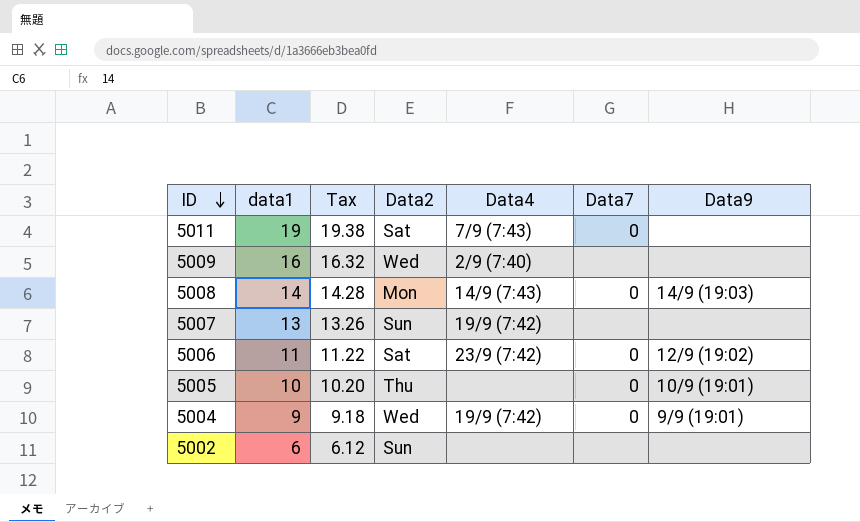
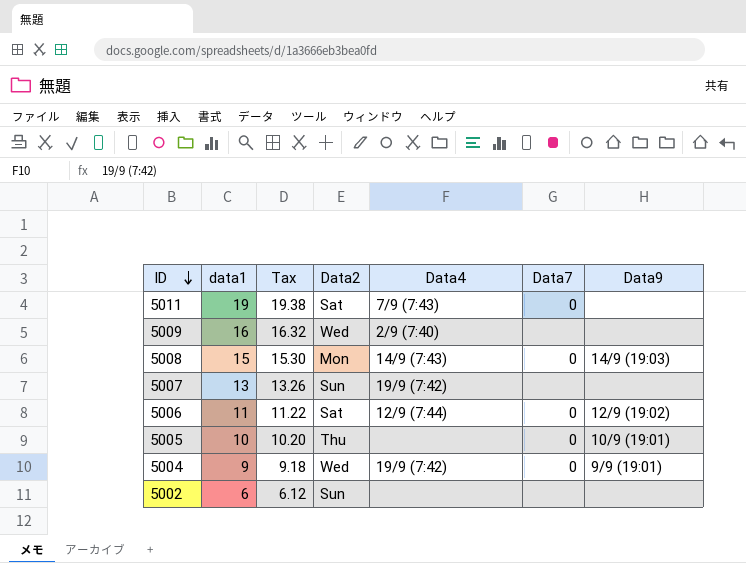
5008 | data1: 14 -> 15
5008 | Tax: 14.28 -> 15.30
5006 | Data4: 23/9 (7:42) -> 12/9 (7:44)

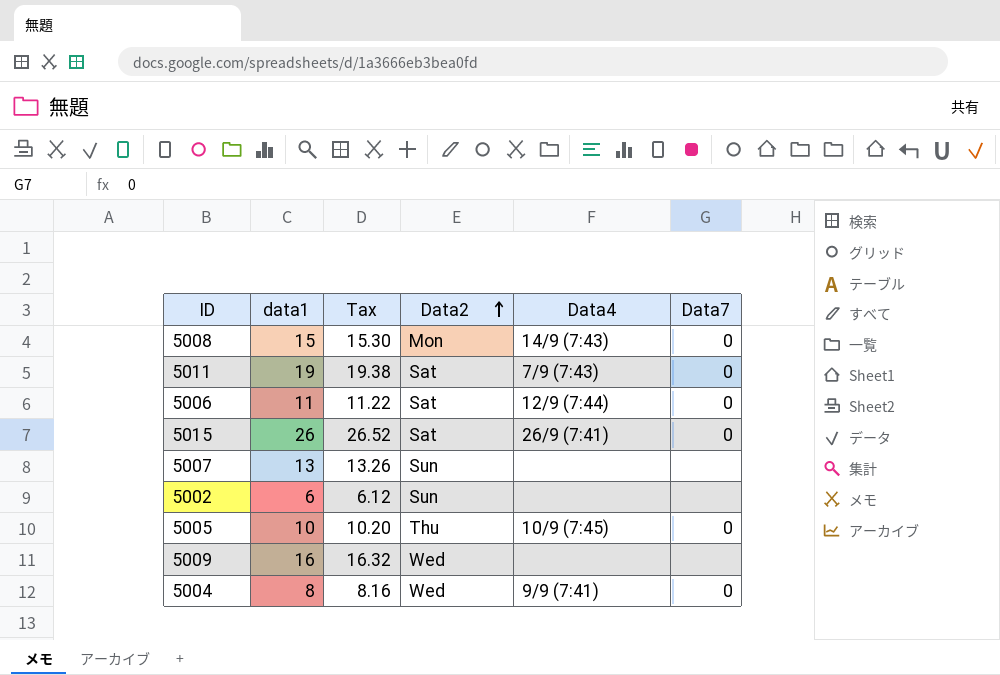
row order: ID descending -> Data2 ascending
column Data9 | position: 7 -> none
row 5015: none -> 26 | 26.52 | Sat | 26/9 (7:41) | 0
5007 | Data4: 19/9 (7:42) -> none
5005 | Data4: none -> 10/9 (7:45)
5009 | Data4: 2/9 (7:40) -> none
5004 | data1: 9 -> 8
5004 | Tax: 9.18 -> 8.16
5004 | Data4: 19/9 (7:42) -> 9/9 (7:41)

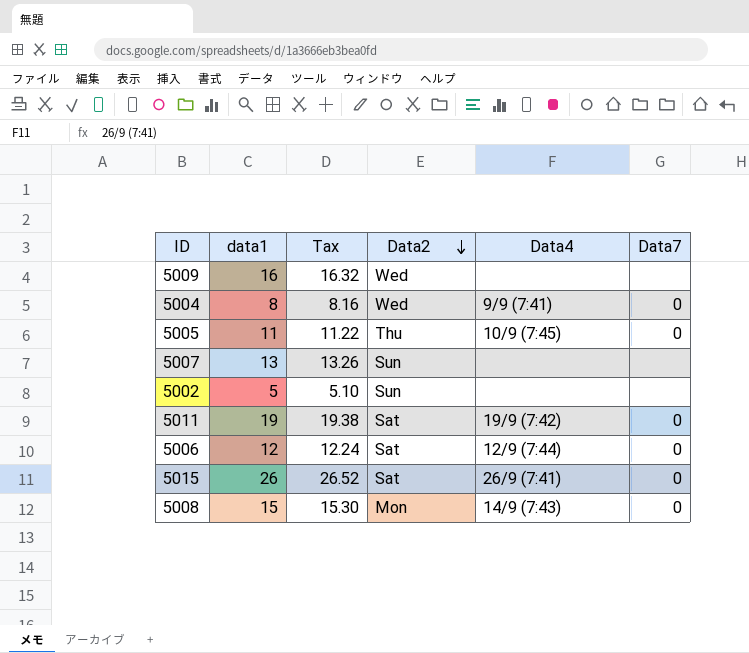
row order: Data2 ascending -> Data2 descending
5005 | data1: 10 -> 11
5005 | Tax: 10.20 -> 11.22
5002 | data1: 6 -> 5
5002 | Tax: 6.12 -> 5.10
5011 | Data4: 7/9 (7:43) -> 19/9 (7:42)
5006 | data1: 11 -> 12
5006 | Tax: 11.22 -> 12.24

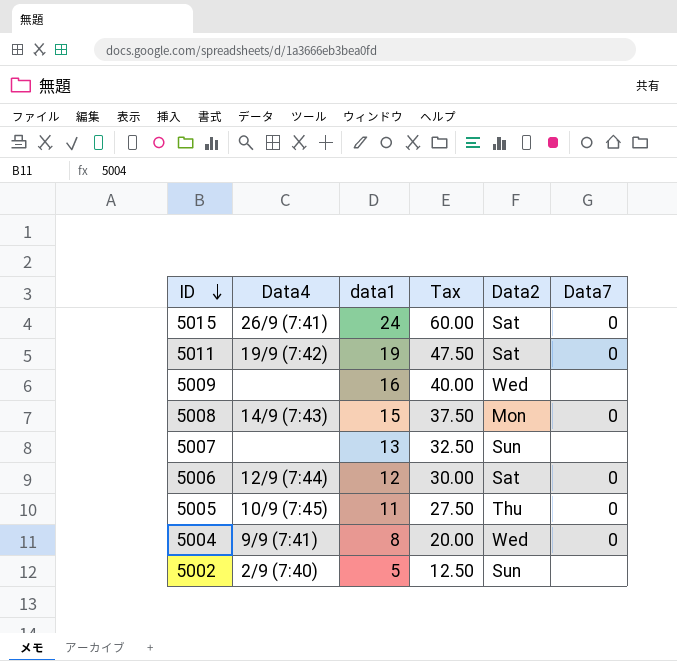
row order: Data2 descending -> ID descending
column Data4 | position: 5 -> 2
column Tax | formula: [data1] * 1.02 -> [data1] * 2.5
5015 | data1: 26 -> 24
5002 | Data4: none -> 2/9 (7:40)

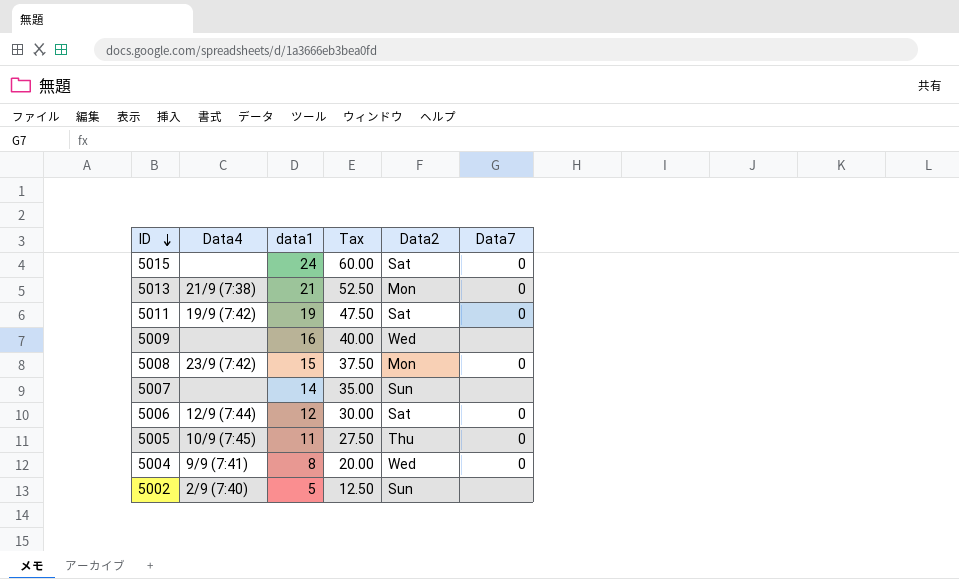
5015 | Data4: 26/9 (7:41) -> none
row 5013: none -> 21/9 (7:38) | 21 | 52.50 | Mon | 0
5008 | Data4: 14/9 (7:43) -> 23/9 (7:42)
5007 | data1: 13 -> 14
5007 | Tax: 32.50 -> 35.00

